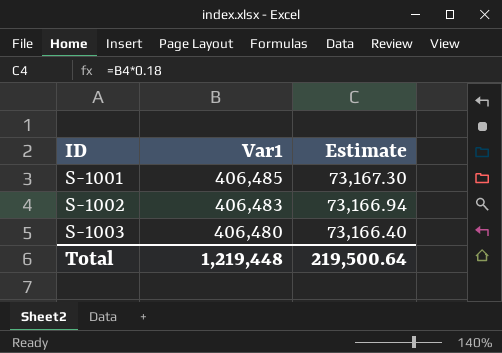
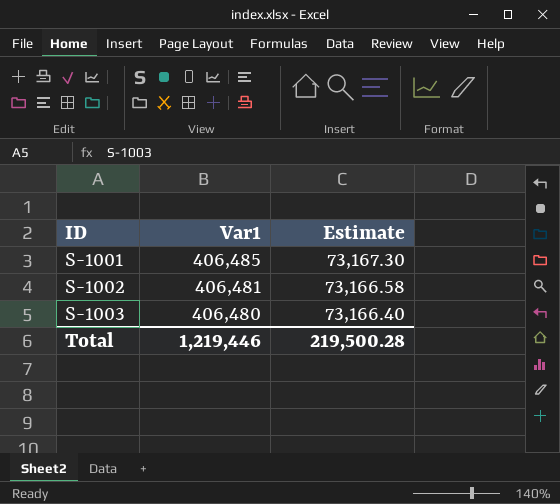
S-1002 | Var1: 406,483 -> 406,481
S-1002 | Estimate: 73,166.94 -> 73,166.58
Total | Var1: 1,219,448 -> 1,219,446
Total | Estimate: 219,500.64 -> 219,500.28

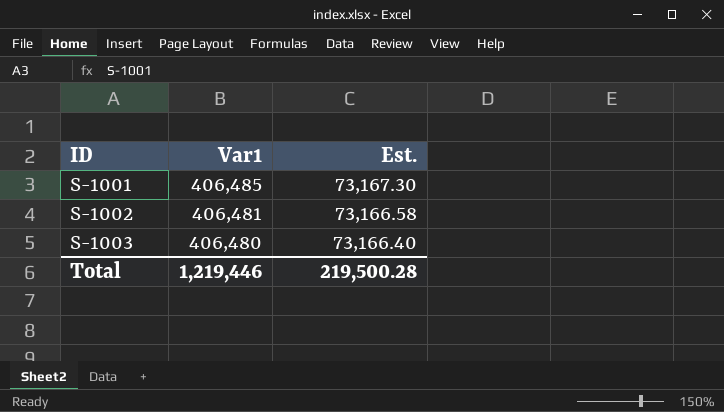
column name: Estimate -> Est.

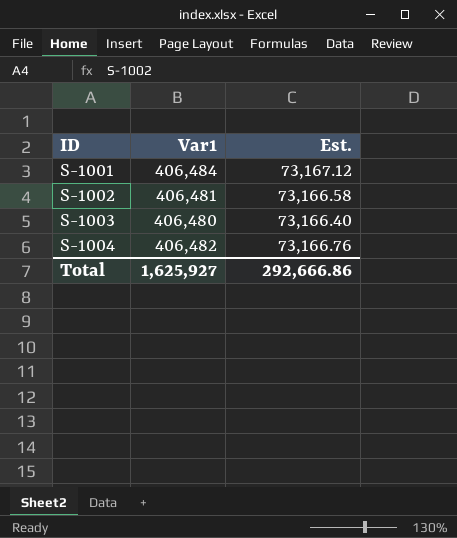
S-1001 | Var1: 406,485 -> 406,484
S-1001 | Est.: 73,167.30 -> 73,167.12
row S-1004: none -> 406,482 | 73,166.76
Total | Var1: 1,219,446 -> 1,625,927
Total | Est.: 219,500.28 -> 292,666.86

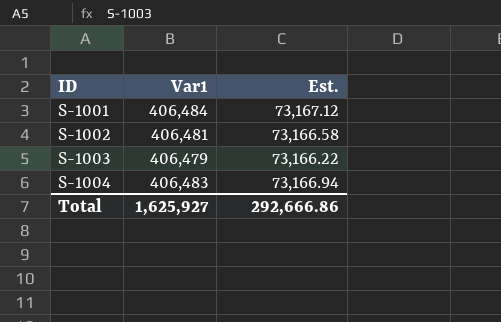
S-1003 | Var1: 406,480 -> 406,479
S-1003 | Est.: 73,166.40 -> 73,166.22
S-1004 | Var1: 406,482 -> 406,483
S-1004 | Est.: 73,166.76 -> 73,166.94

